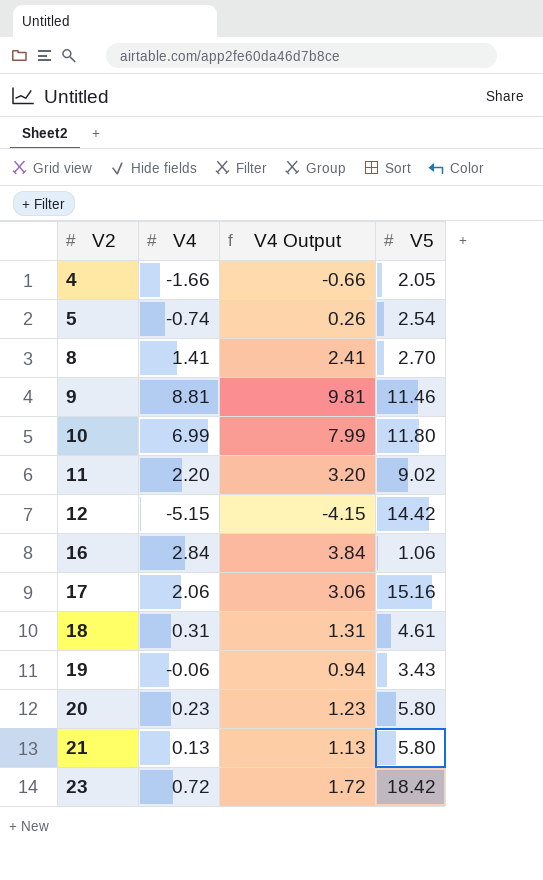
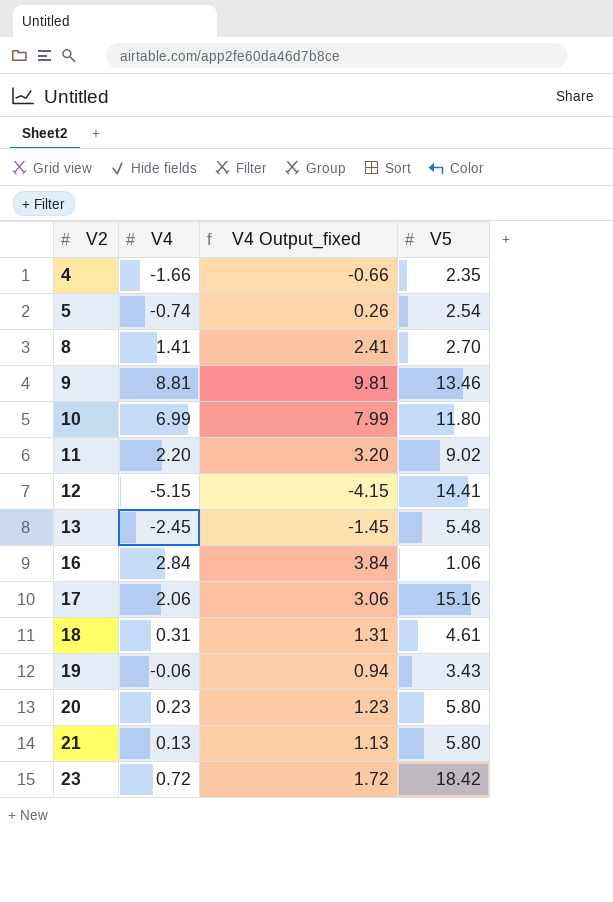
column name: V4 Output -> V4 Output_fixed
4 | V5: 2.05 -> 2.35
9 | V5: 11.46 -> 13.46
12 | V5: 14.42 -> 14.41
row 13: none -> -2.45 | -1.45 | 5.48

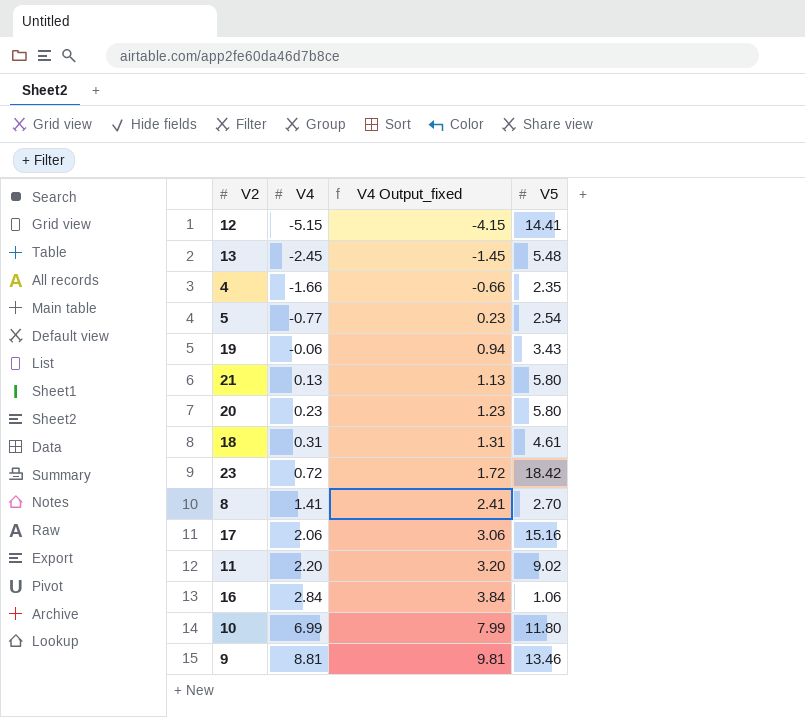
row order: V2 ascending -> V4 ascending
5 | V4: -0.74 -> -0.77
5 | V4 Output_fixed: 0.26 -> 0.23

